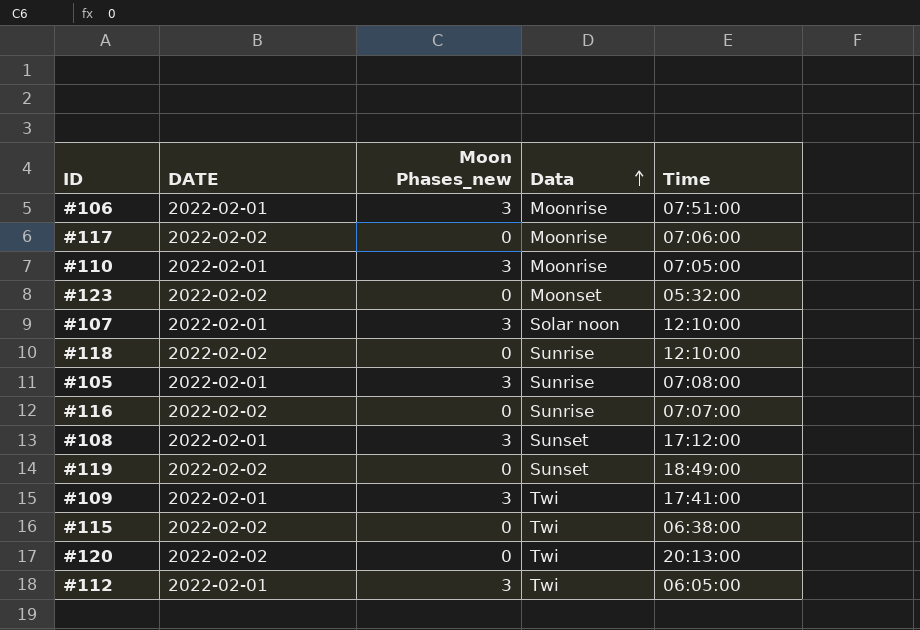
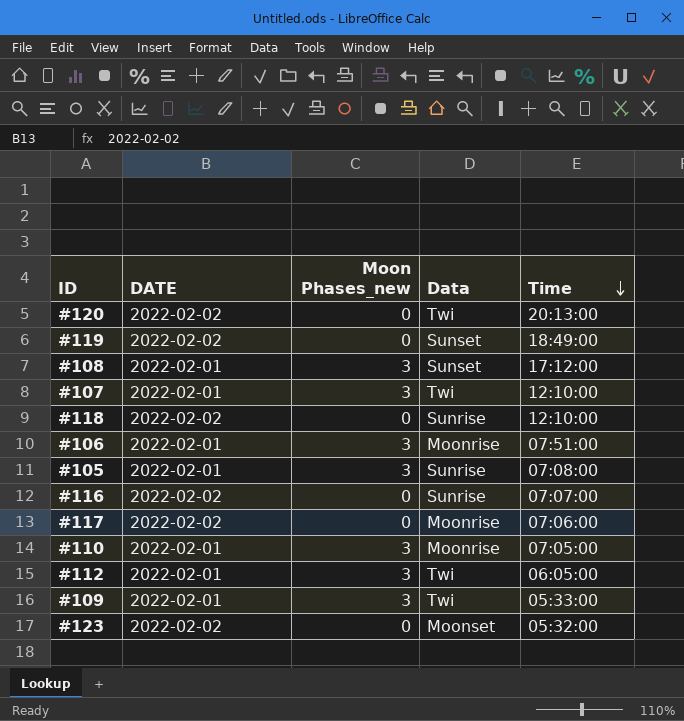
row order: Data ascending -> Time descending
row #115: 2022-02-02 | 0 | Twi | 06:38:00 -> none
#107 | Data: Solar noon -> Twi
#109 | Time: 17:41:00 -> 05:33:00

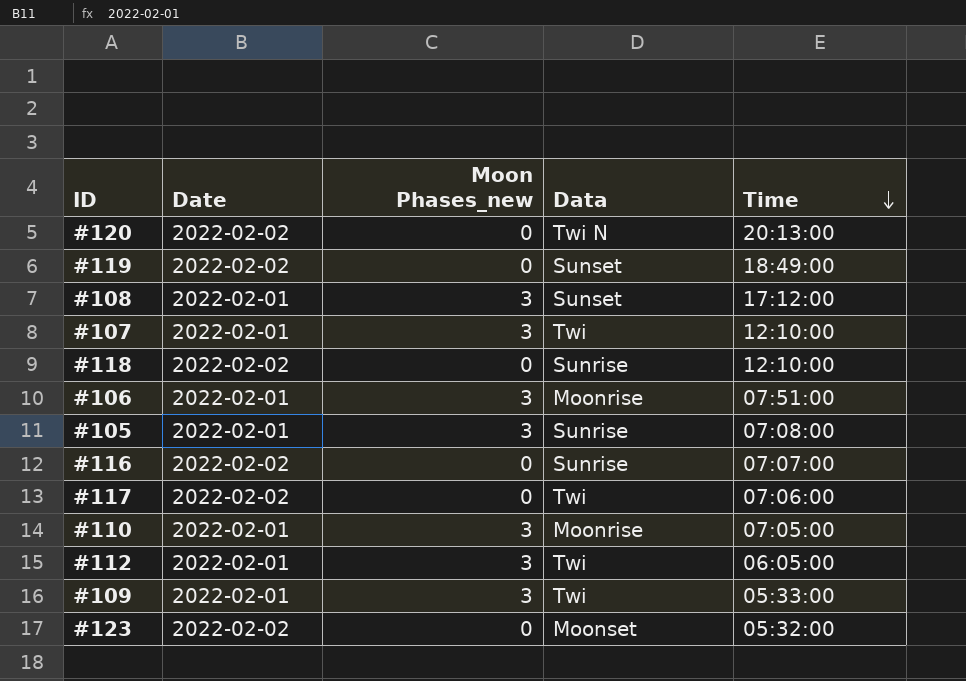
column name: DATE -> Date
#120 | Data: Twi -> Twi N
#117 | Data: Moonrise -> Twi

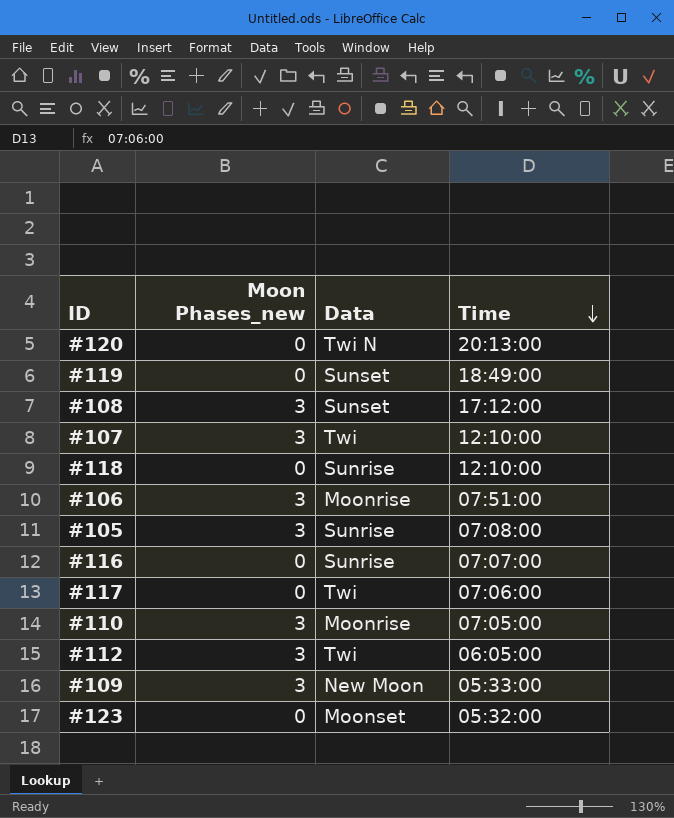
column Date | position: 2 -> none
#109 | Data: Twi -> New Moon

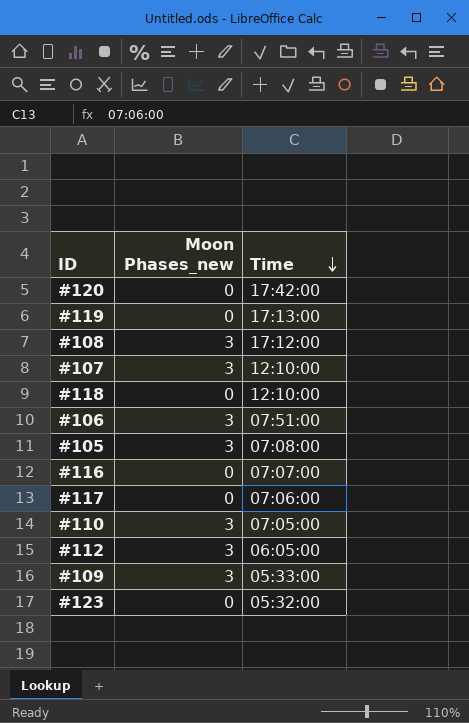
column Data | position: 3 -> none
#120 | Time: 20:13:00 -> 17:42:00
#119 | Time: 18:49:00 -> 17:13:00

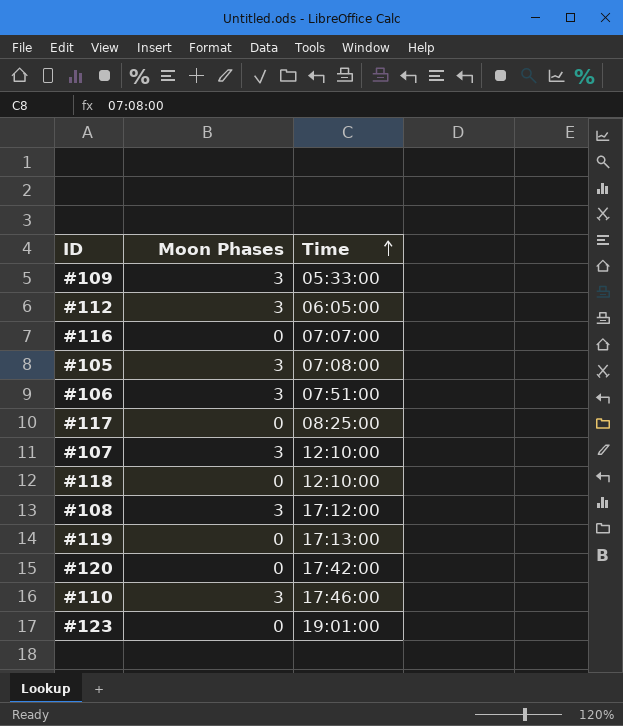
row order: Time descending -> Time ascending
column name: Moon Phases_new -> Moon Phases
#117 | Time: 07:06:00 -> 08:25:00
#110 | Time: 07:05:00 -> 17:46:00
#123 | Time: 05:32:00 -> 19:01:00

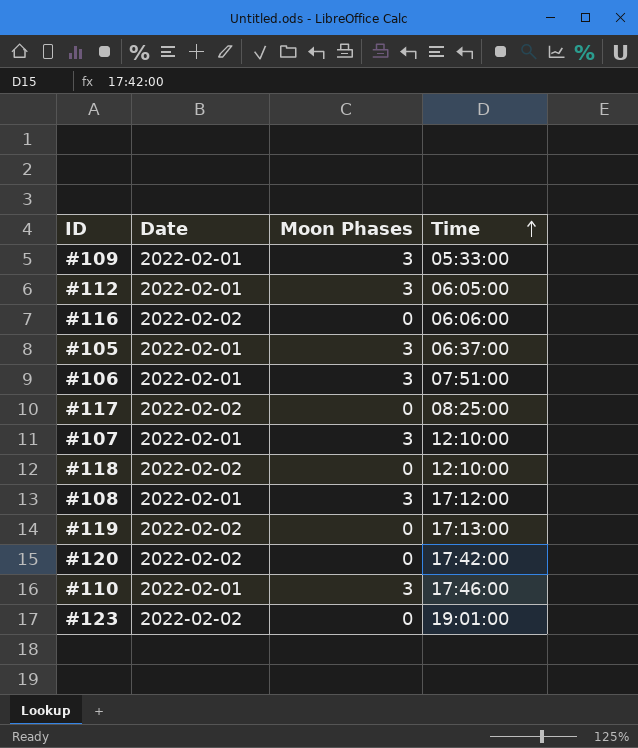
column Date | position: none -> 2
#116 | Time: 07:07:00 -> 06:06:00
#105 | Time: 07:08:00 -> 06:37:00

